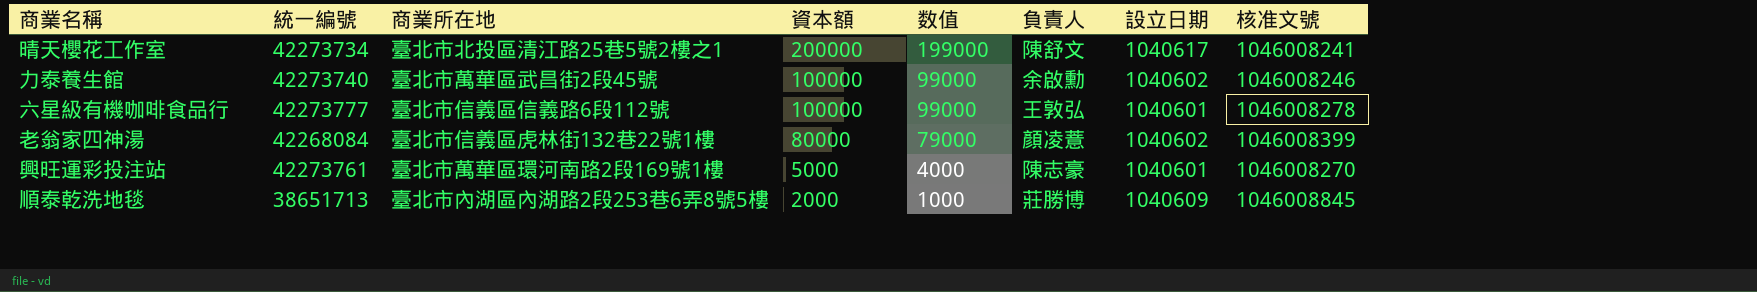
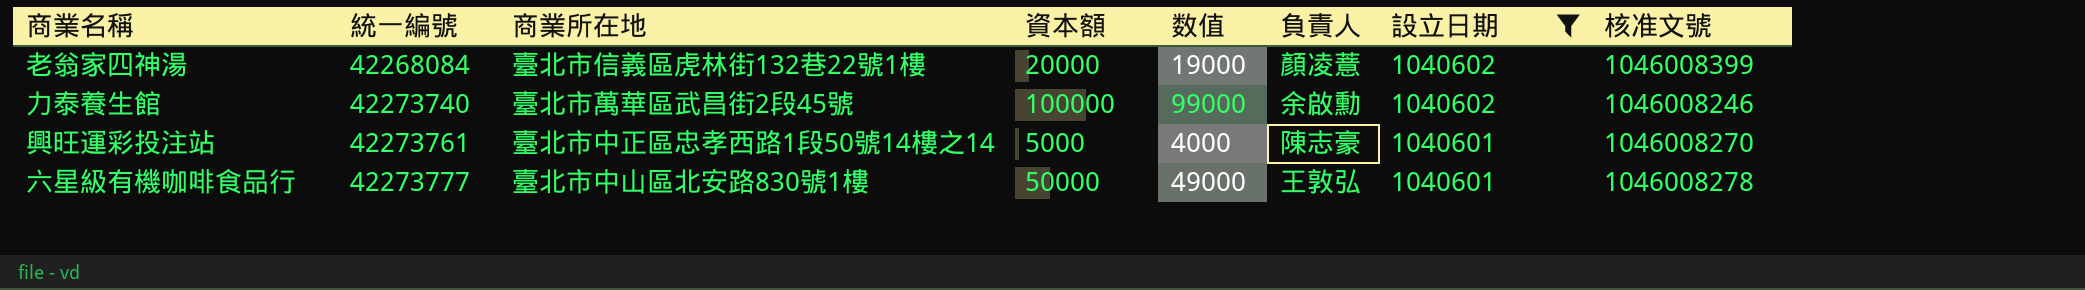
filter: none -> 設立日期 <= 1040602
row order: 資本額 descending -> 統一編號 ascending
老翁家四神湯 | 資本額: 80000 -> 20000
老翁家四神湯 | 数值: 79000 -> 19000
興旺運彩投注站 | 商業所在地: 臺北市萬華區環河南路2段169號1樓 -> 臺北市中正區忠孝西路1段50號14樓之14
六星級有機咖啡食品行 | 商業所在地: 臺北市信義區信義路6段112號 -> 臺北市中山區北安路830號1樓
六星級有機咖啡食品行 | 資本額: 100000 -> 50000
六星級有機咖啡食品行 | 数值: 99000 -> 49000

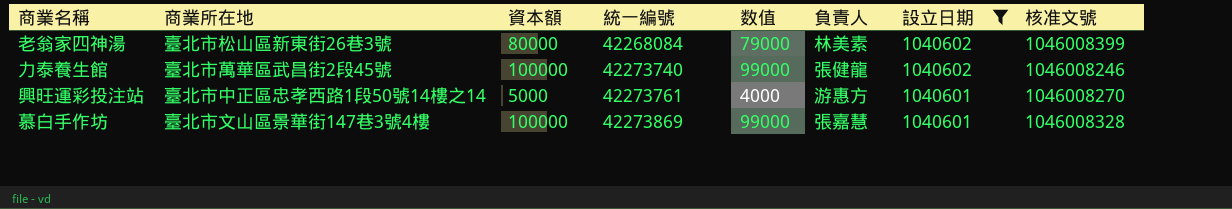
column 統一編號 | position: 2 -> 4
row 六星級有機咖啡食品行: 42273777 | 臺北市中山區北安路830號1樓 | 50000 | 49000 | 王敦弘 | 1040601 | 1046008278 -> none
老翁家四神湯 | 商業所在地: 臺北市信義區虎林街132巷22號1樓 -> 臺北市松山區新東街26巷3號
老翁家四神湯 | 資本額: 20000 -> 80000
老翁家四神湯 | 数值: 19000 -> 79000
老翁家四神湯 | 負責人: 顏凌薏 -> 林美素
力泰養生館 | 負責人: 余啟勳 -> 張健龍
興旺運彩投注站 | 負責人: 陳志豪 -> 游惠方
row 慕白手作坊: none -> 臺北市文山區景華街147巷3號4樓 | 100000 | 42273869 | 99000 | 張嘉慧 | 1040601 | 1046008328

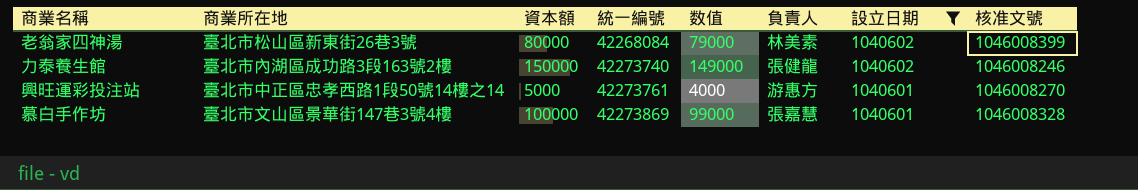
力泰養生館 | 商業所在地: 臺北市萬華區武昌街2段45號 -> 臺北市內湖區成功路3段163號2樓
力泰養生館 | 資本額: 100000 -> 150000
力泰養生館 | 数值: 99000 -> 149000

